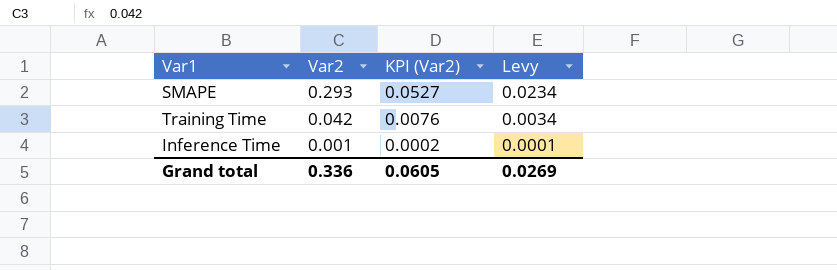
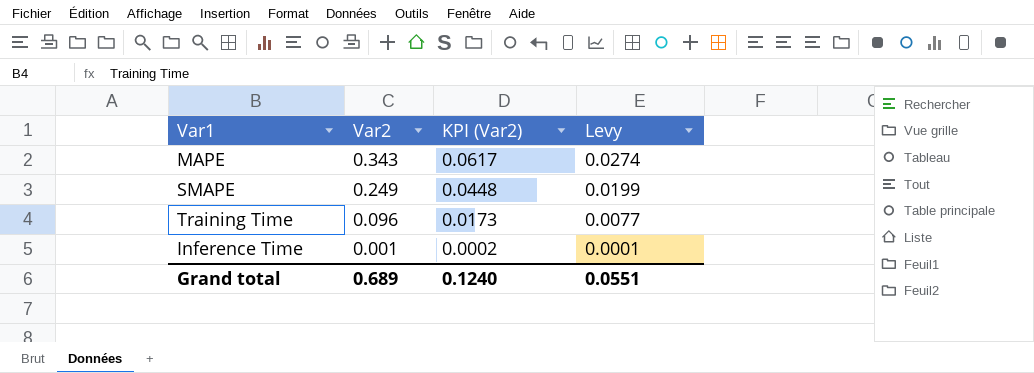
row MAPE: none -> 0.343 | 0.0617 | 0.0274
SMAPE | Var2: 0.293 -> 0.249
SMAPE | KPI (Var2): 0.0527 -> 0.0448
SMAPE | Levy: 0.0234 -> 0.0199
Training Time | Var2: 0.042 -> 0.096
Training Time | KPI (Var2): 0.0076 -> 0.0173
Training Time | Levy: 0.0034 -> 0.0077
Grand total | Var2: 0.336 -> 0.689
Grand total | KPI (Var2): 0.0605 -> 0.1240
Grand total | Levy: 0.0269 -> 0.0551

